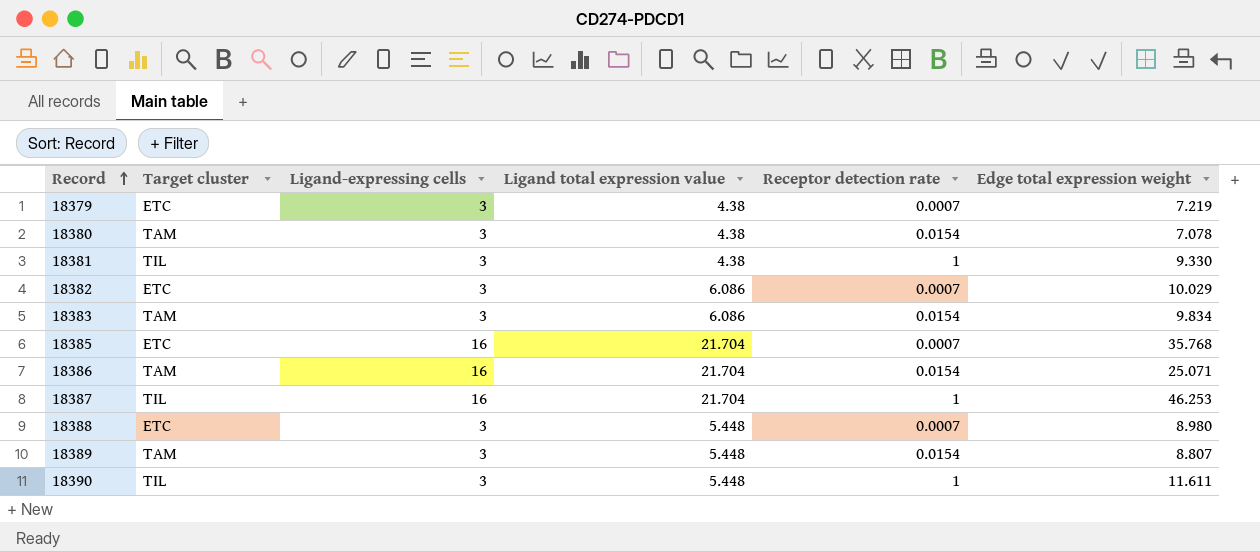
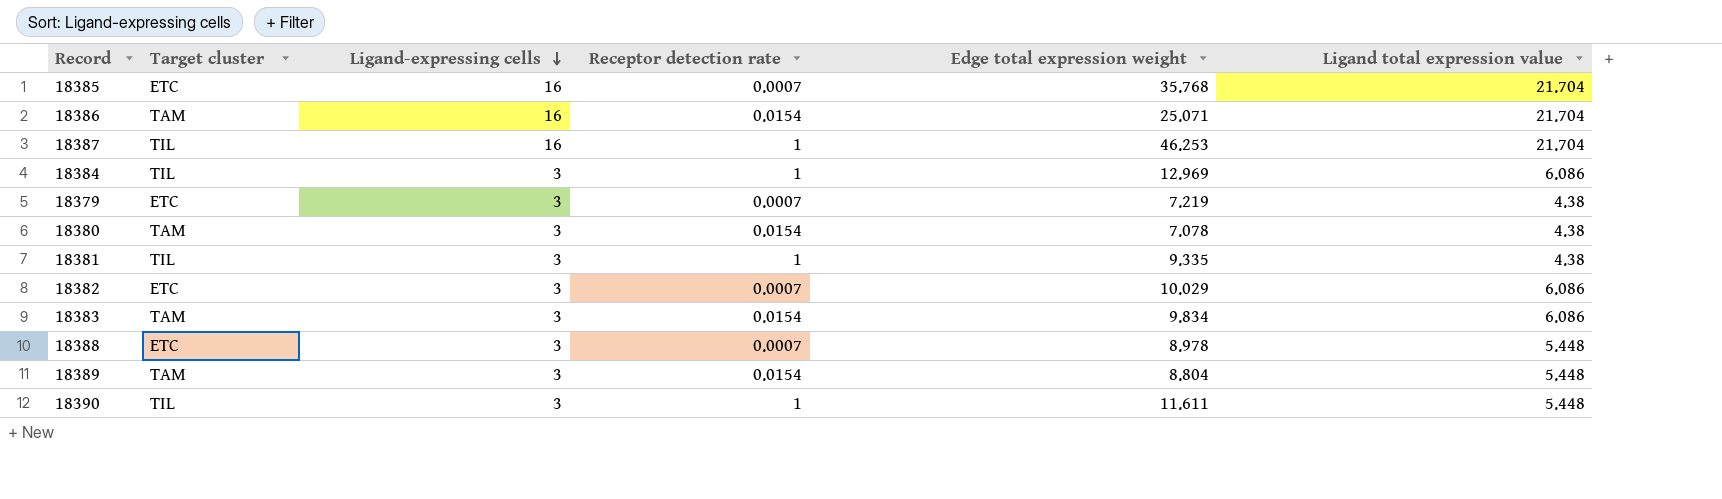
row order: Record ascending -> Ligand-expressing cells descending
column Ligand total expression value | position: 4 -> 6
row 18384: none -> TIL | 3 | 1 | 12.969 | 6.086
18381 | Edge total expression weight: 9.330 -> 9.335
18388 | Edge total expression weight: 8.980 -> 8.978
18389 | Edge total expression weight: 8.807 -> 8.804

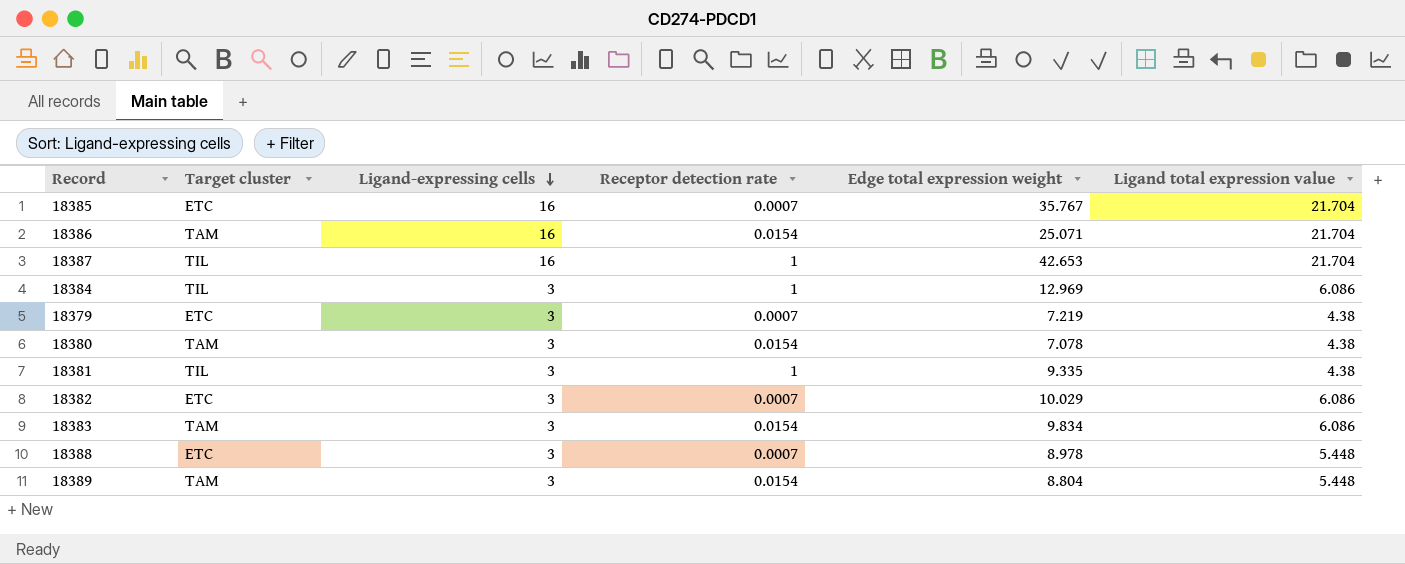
row 18390: TIL | 3 | 1 | 11.611 | 5.448 -> none
18385 | Edge total expression weight: 35.768 -> 35.767
18387 | Edge total expression weight: 46.253 -> 42.653

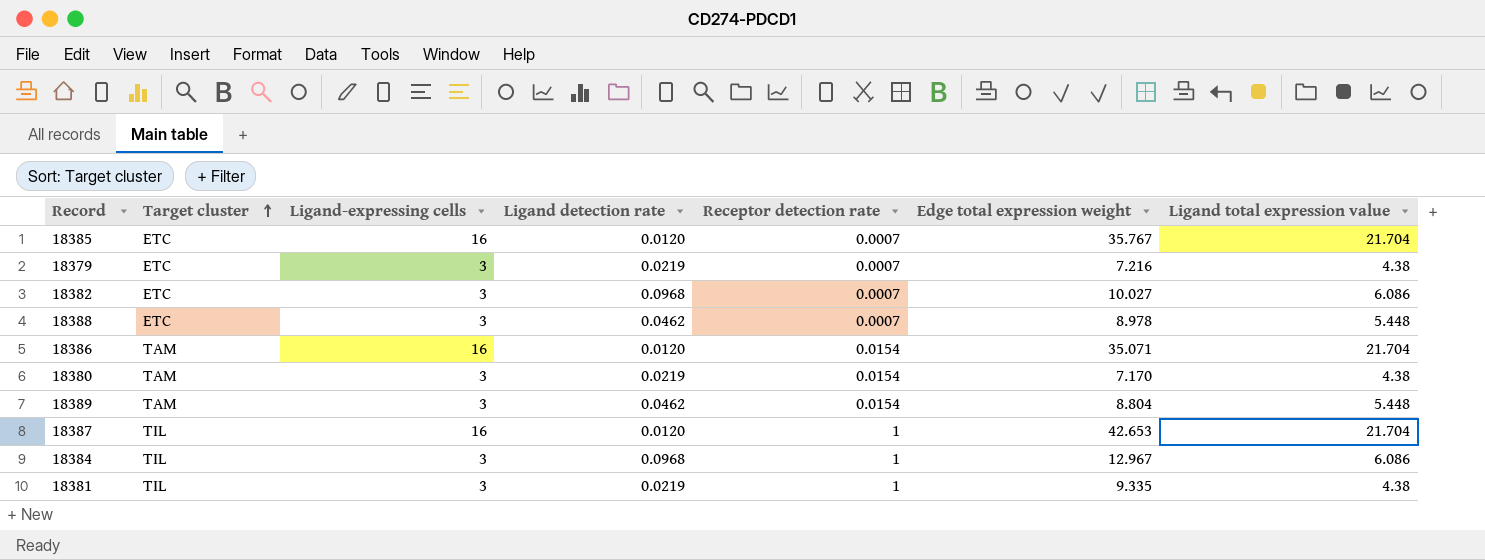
row order: Ligand-expressing cells descending -> Target cluster ascending
column Ligand detection rate | position: none -> 4
row 18383: TAM | 3 | 0.0154 | 9.834 | 6.086 -> none
18379 | Edge total expression weight: 7.219 -> 7.216
18382 | Edge total expression weight: 10.029 -> 10.027
18386 | Edge total expression weight: 25.071 -> 35.071
18380 | Edge total expression weight: 7.078 -> 7.170
18384 | Edge total expression weight: 12.969 -> 12.967

